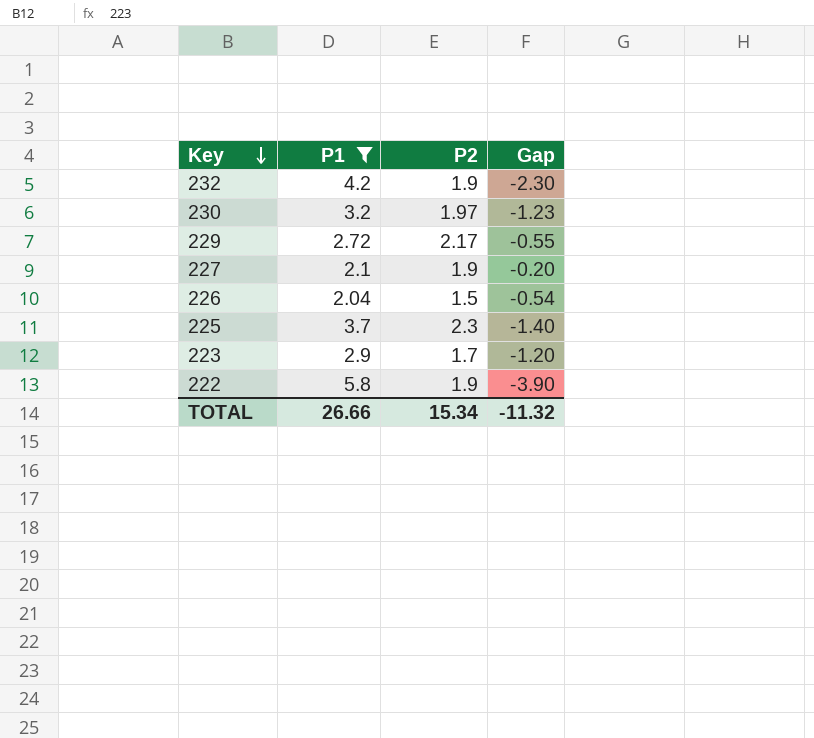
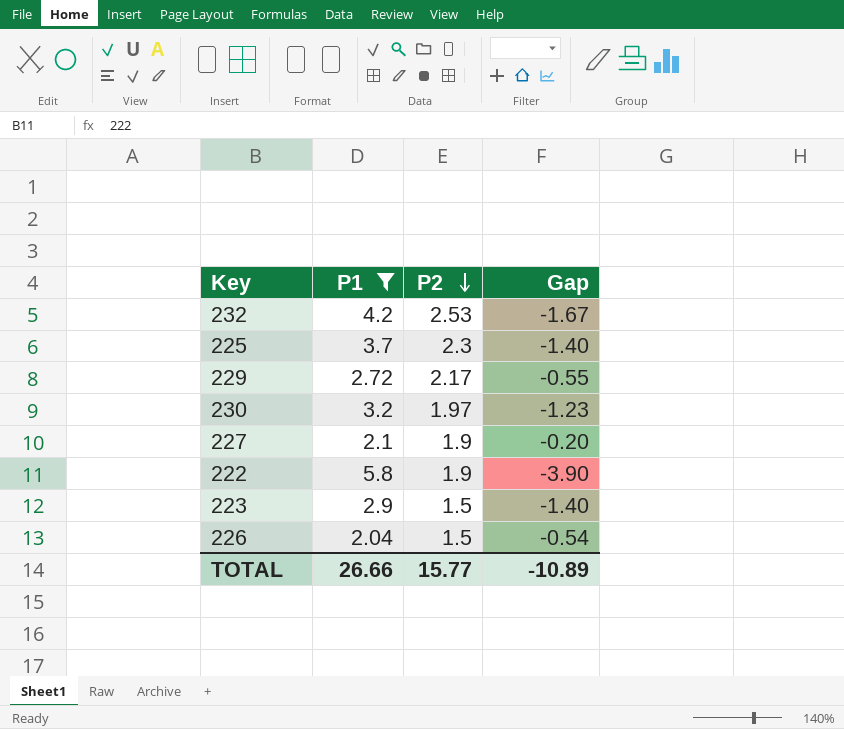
row order: Key descending -> P2 descending
232 | P2: 1.9 -> 2.53
232 | Gap: -2.30 -> -1.67
223 | P2: 1.7 -> 1.5
223 | Gap: -1.20 -> -1.40
TOTAL | P2: 15.34 -> 15.77
TOTAL | Gap: -11.32 -> -10.89

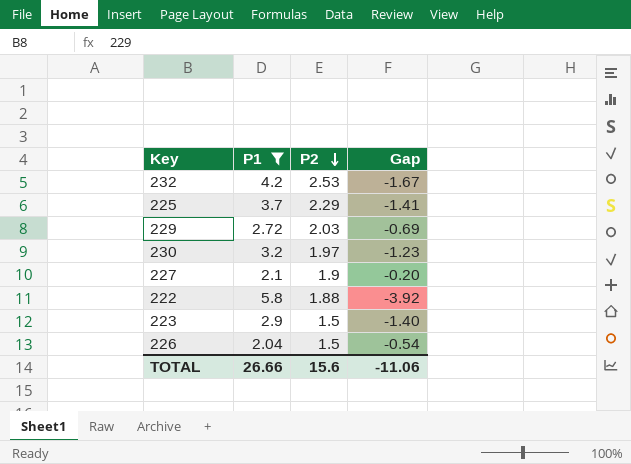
225 | P2: 2.3 -> 2.29
225 | Gap: -1.40 -> -1.41
229 | P2: 2.17 -> 2.03
229 | Gap: -0.55 -> -0.69
222 | P2: 1.9 -> 1.88
222 | Gap: -3.90 -> -3.92
TOTAL | P2: 15.77 -> 15.6
TOTAL | Gap: -10.89 -> -11.06

